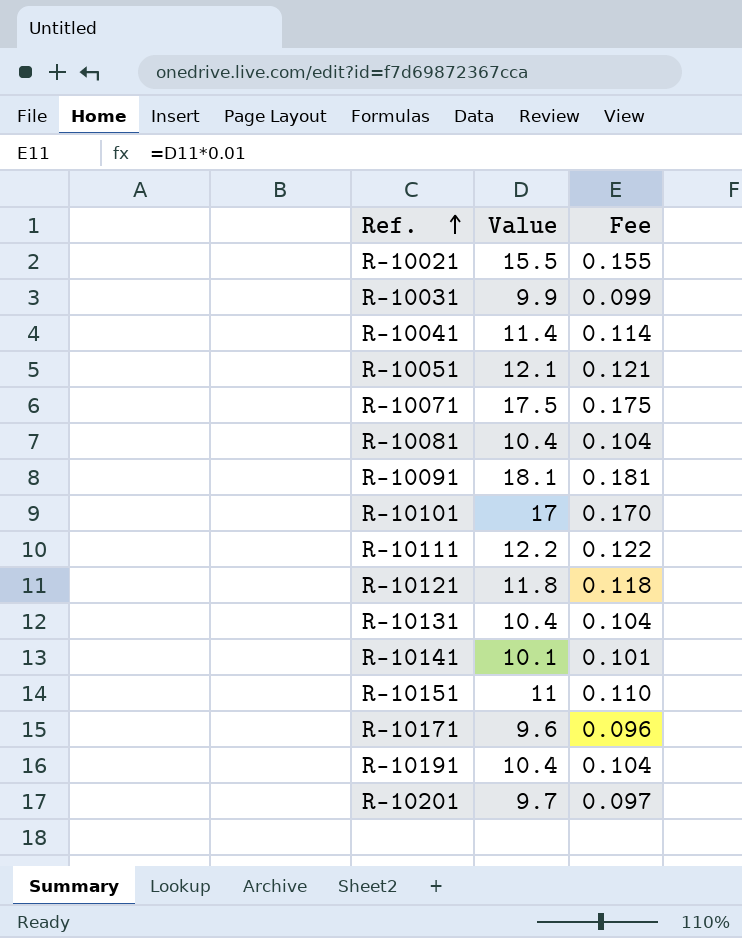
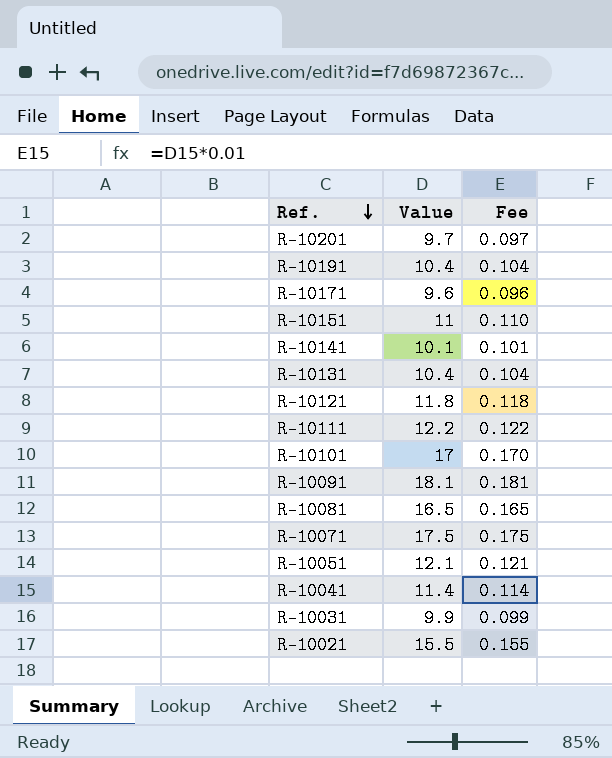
row order: Ref. ascending -> Ref. descending
R-10081 | Value: 10.4 -> 16.5
R-10081 | Fee: 0.104 -> 0.165

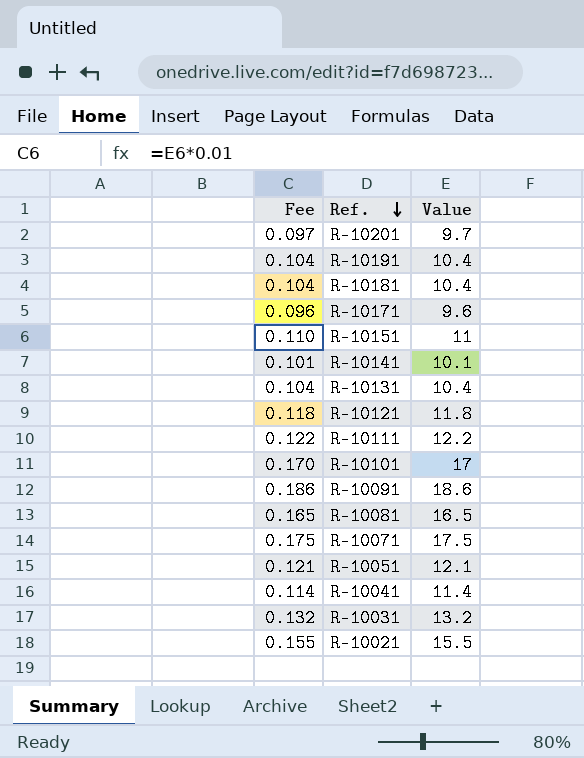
column Fee | position: 3 -> 1
row R-10181: none -> 0.104 | 10.4
R-10091 | Fee: 0.181 -> 0.186
R-10091 | Value: 18.1 -> 18.6
R-10031 | Fee: 0.099 -> 0.132
R-10031 | Value: 9.9 -> 13.2

